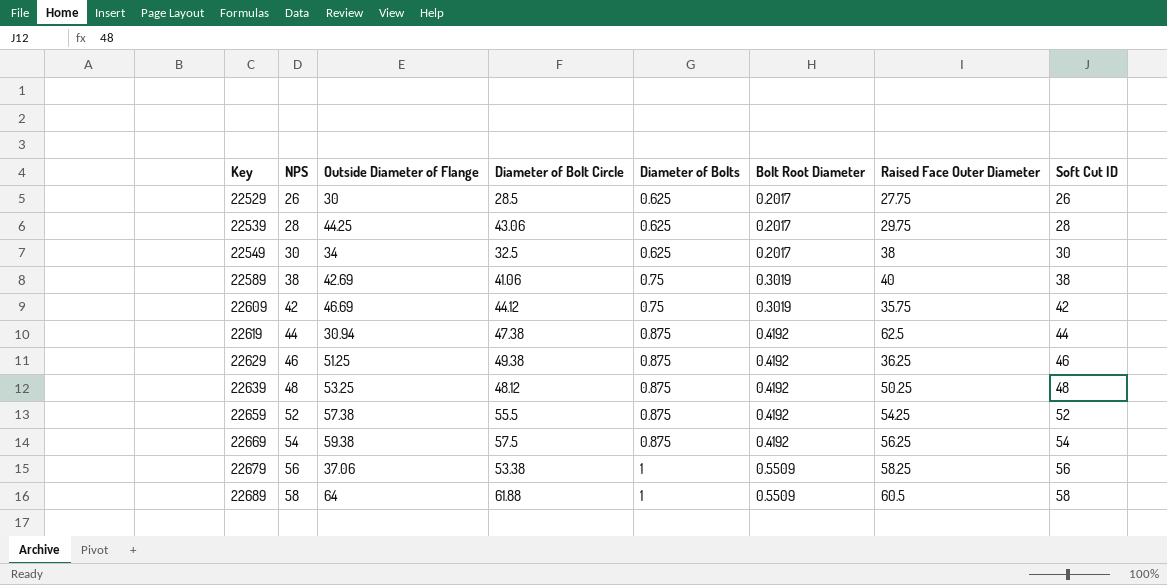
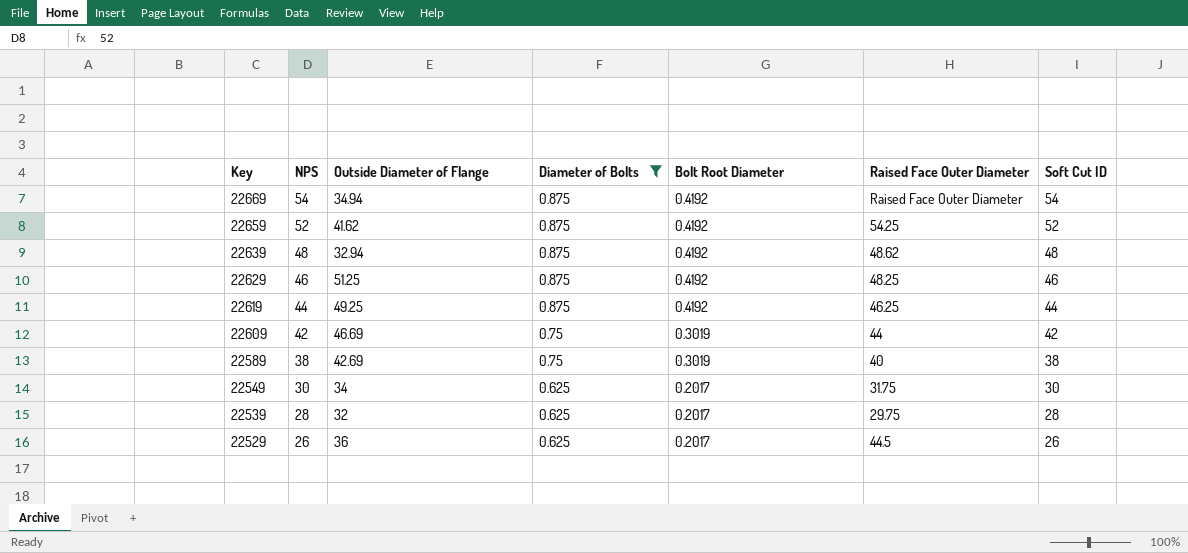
filter: none -> Diameter of Bolts != 1
row order: Key ascending -> Key descending
column Diameter of Bolt Circle | position: 4 -> none
22669 | Outside Diameter of Flange: 59.38 -> 34.94
22669 | Raised Face Outer Diameter: 56.25 -> Raised Face Outer Diameter
22659 | Outside Diameter of Flange: 57.38 -> 41.62
22639 | Outside Diameter of Flange: 53.25 -> 32.94
22639 | Raised Face Outer Diameter: 50.25 -> 48.62
22629 | Raised Face Outer Diameter: 36.25 -> 48.25
22619 | Outside Diameter of Flange: 30.94 -> 49.25
22619 | Raised Face Outer Diameter: 62.5 -> 46.25
22609 | Raised Face Outer Diameter: 35.75 -> 44
22549 | Raised Face Outer Diameter: 38 -> 31.75
22539 | Outside Diameter of Flange: 44.25 -> 32
22529 | Outside Diameter of Flange: 30 -> 36
22529 | Raised Face Outer Diameter: 27.75 -> 44.5

